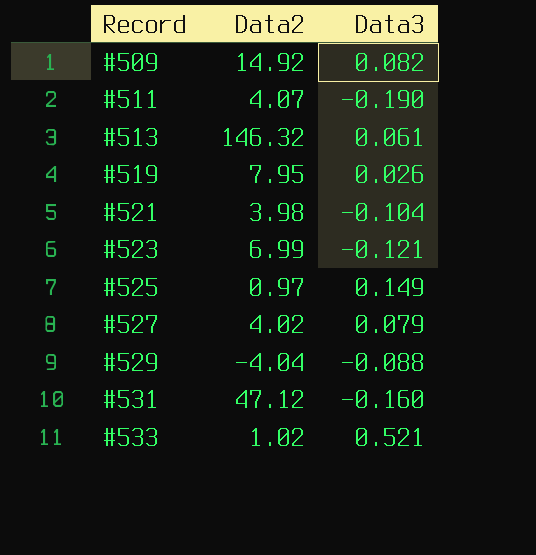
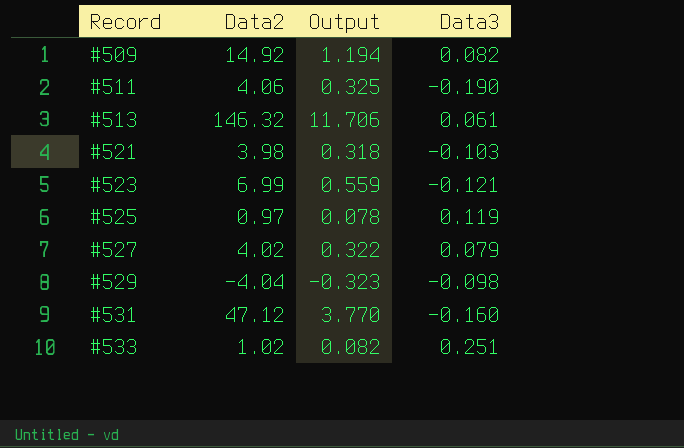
column Output | formula: none -> [Data2] * 0.08
row #519: 7.95 | 0.026 -> none
#511 | Data2: 4.07 -> 4.06
#521 | Data3: -0.104 -> -0.103
#525 | Data3: 0.149 -> 0.119
#529 | Data3: -0.088 -> -0.098
#533 | Data3: 0.521 -> 0.251

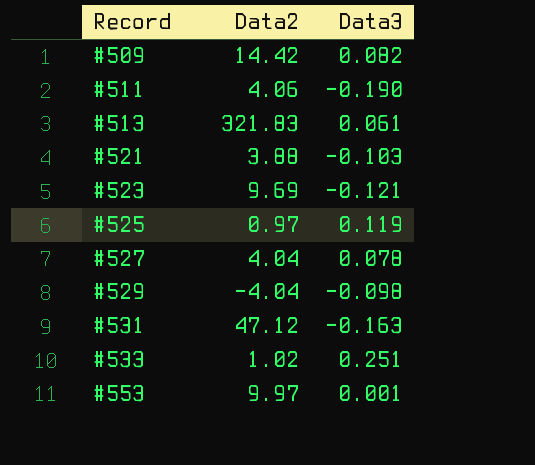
column Output | formula: [Data2] * 0.08 -> none
#509 | Data2: 14.92 -> 14.42
#513 | Data2: 146.32 -> 321.83
#521 | Data2: 3.98 -> 3.88
#523 | Data2: 6.99 -> 9.69
#527 | Data2: 4.02 -> 4.04
#527 | Data3: 0.079 -> 0.078
#531 | Data3: -0.160 -> -0.163
row #553: none -> 9.97 | 0.001

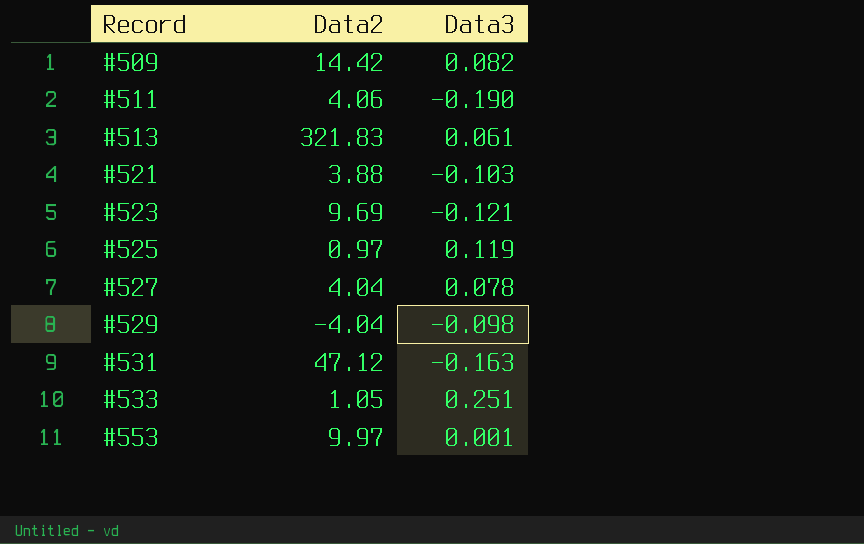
#533 | Data2: 1.02 -> 1.05

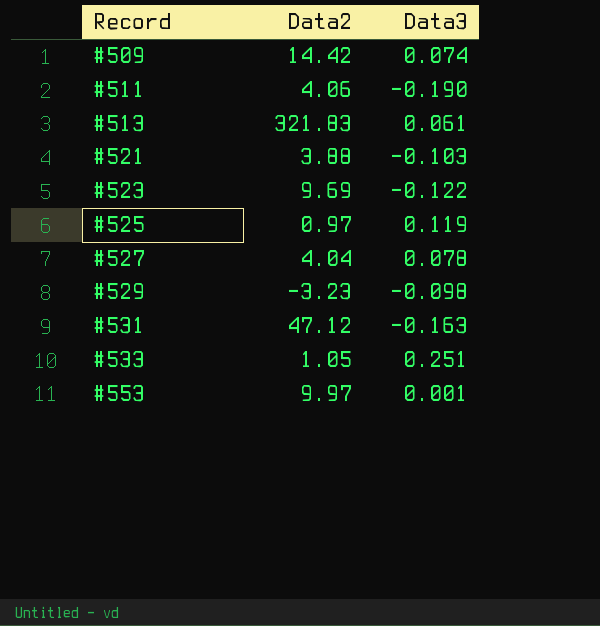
#509 | Data3: 0.082 -> 0.074
#523 | Data3: -0.121 -> -0.122
#529 | Data2: -4.04 -> -3.23

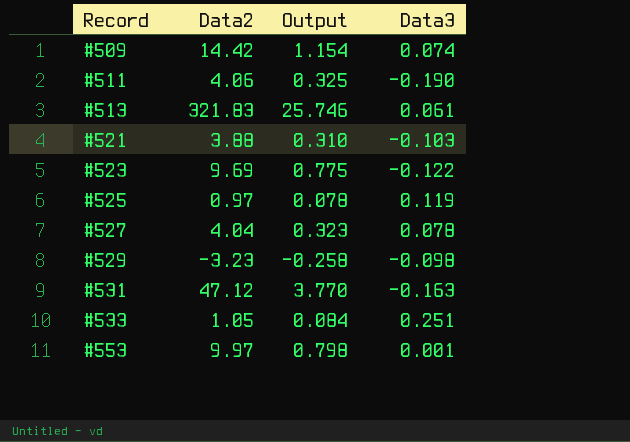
column Output | formula: none -> [Data2] * 0.08

